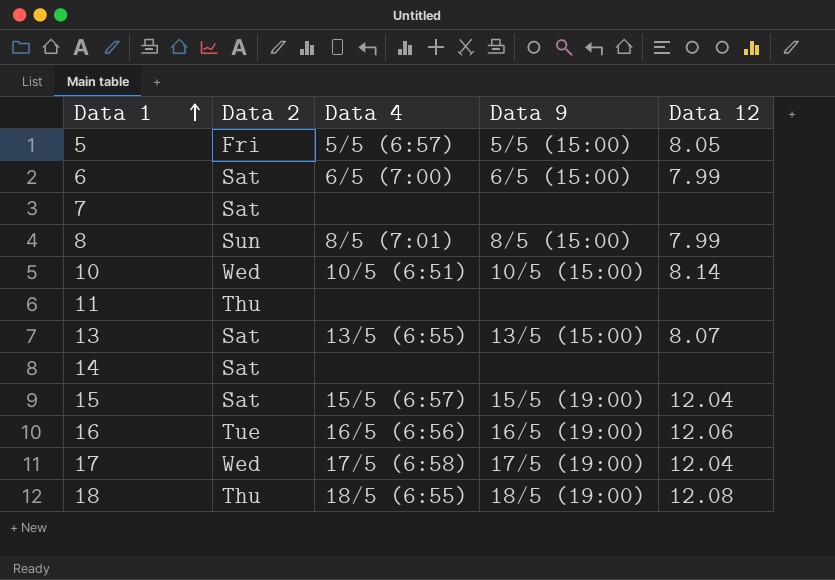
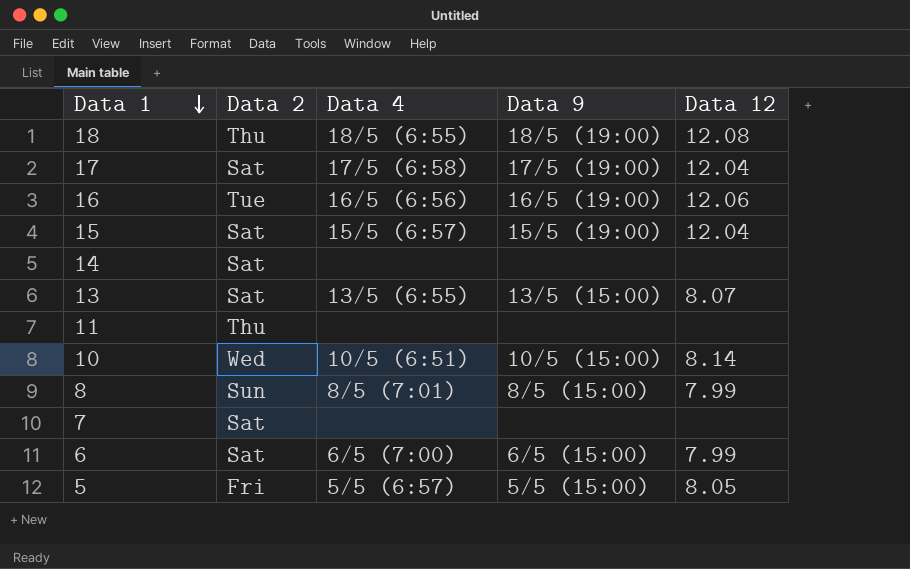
row order: Data 1 ascending -> Data 1 descending
17 | Data 2: Wed -> Sat

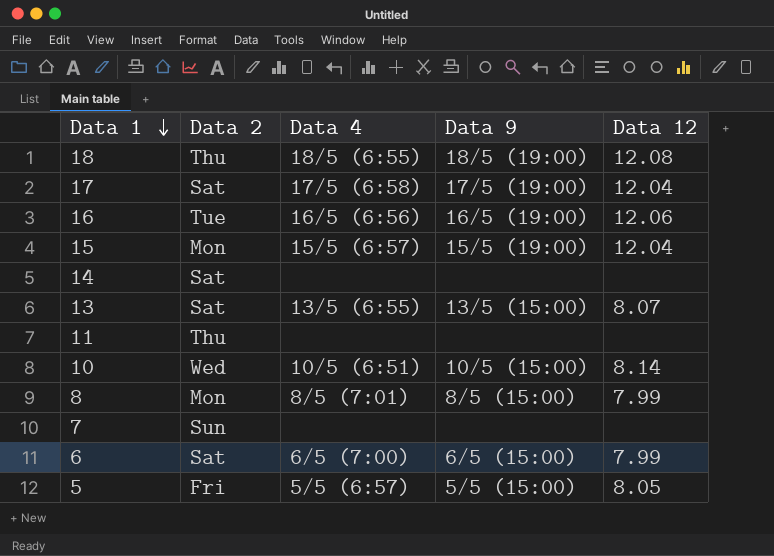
15 | Data 2: Sat -> Mon
8 | Data 2: Sun -> Mon
7 | Data 2: Sat -> Sun

